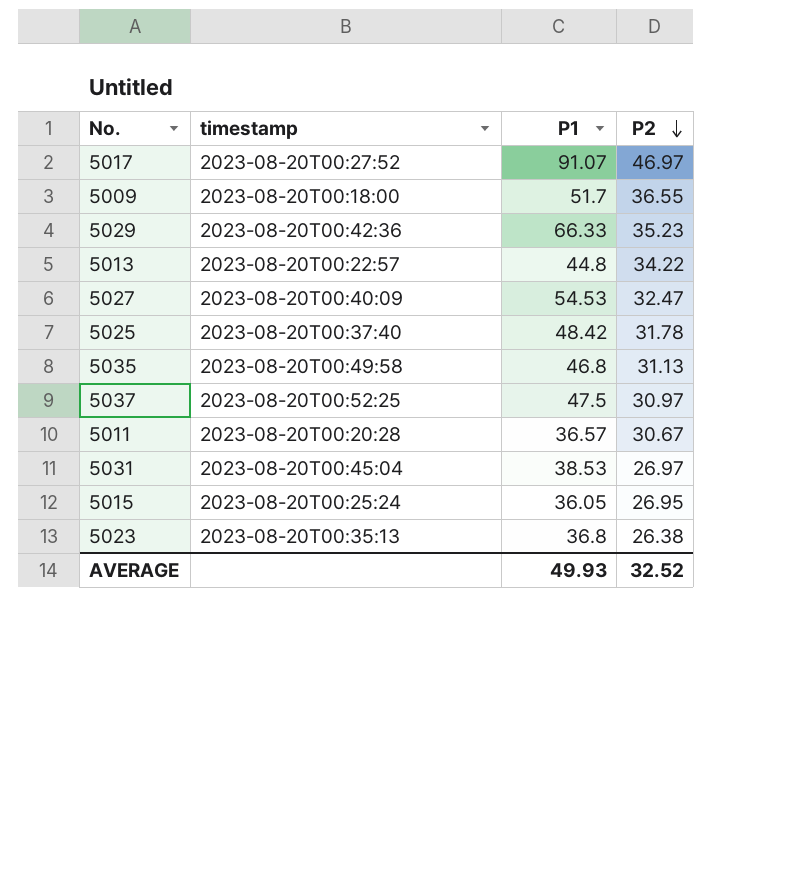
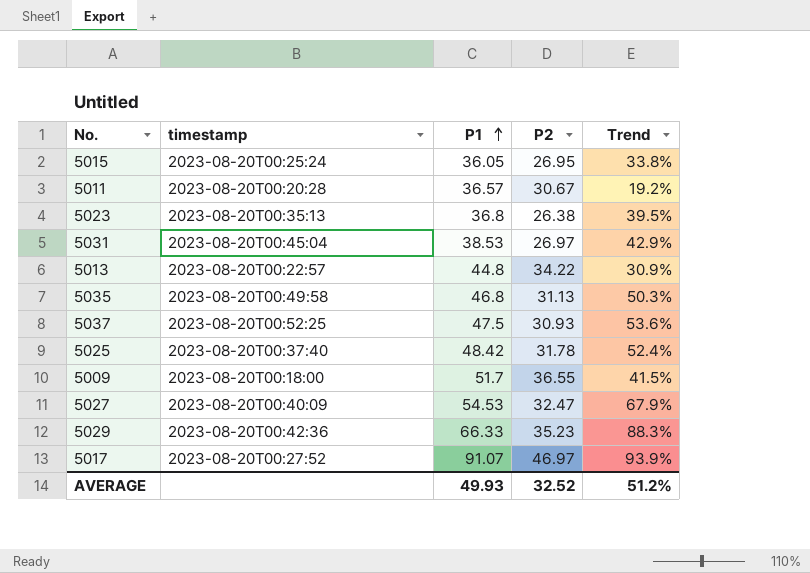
row order: P2 descending -> P1 ascending
column Trend | formula: none -> ([P1] - [P2]) / [P2]
5037 | P2: 30.97 -> 30.93

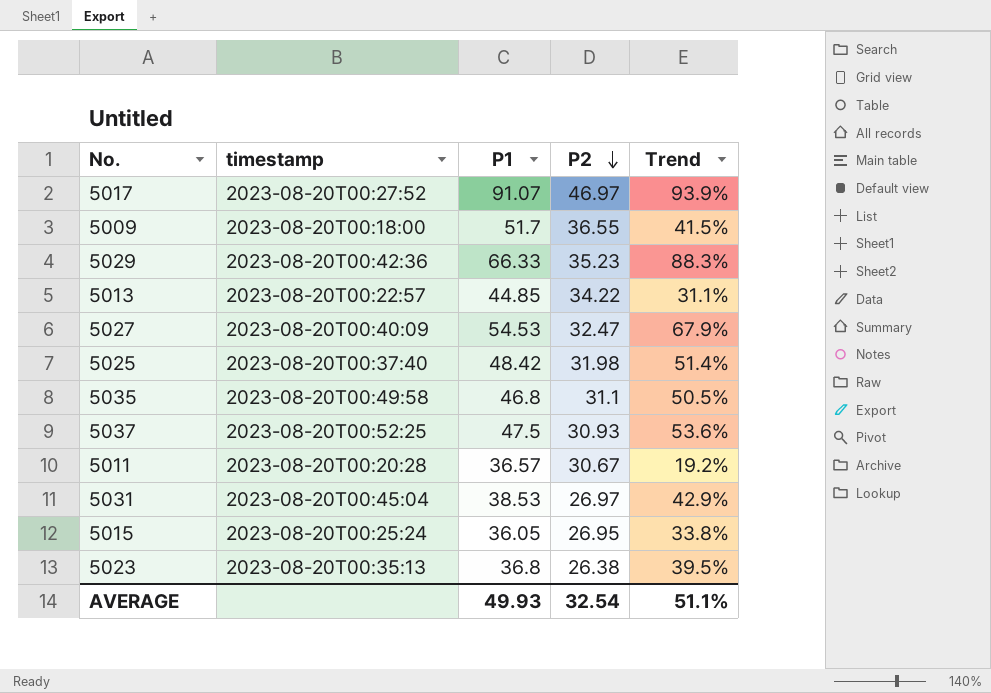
row order: P1 ascending -> P2 descending
5013 | P1: 44.8 -> 44.85
5013 | Trend: 30.9% -> 31.1%
5025 | P2: 31.78 -> 31.98
5025 | Trend: 52.4% -> 51.4%
5035 | P2: 31.13 -> 31.1
5035 | Trend: 50.3% -> 50.5%
AVERAGE | P2: 32.52 -> 32.54
AVERAGE | Trend: 51.2% -> 51.1%

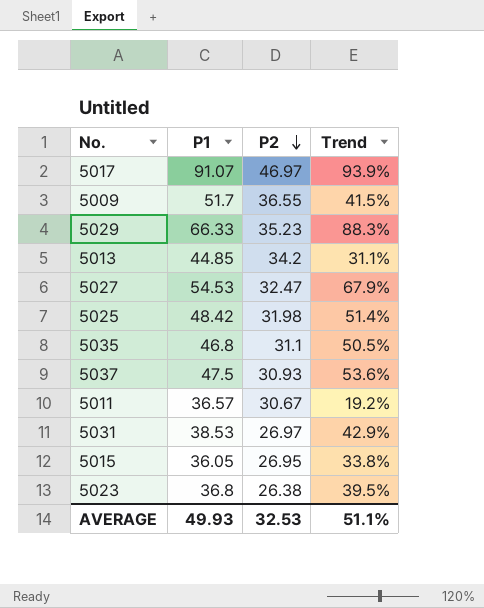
column timestamp | position: 2 -> none
5013 | P2: 34.22 -> 34.2
AVERAGE | P2: 32.54 -> 32.53

